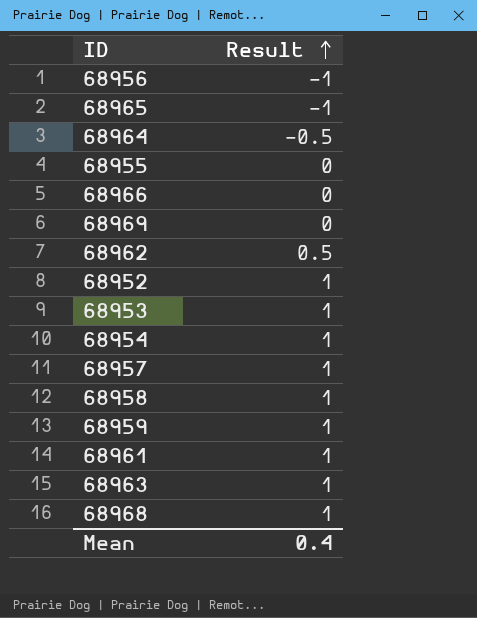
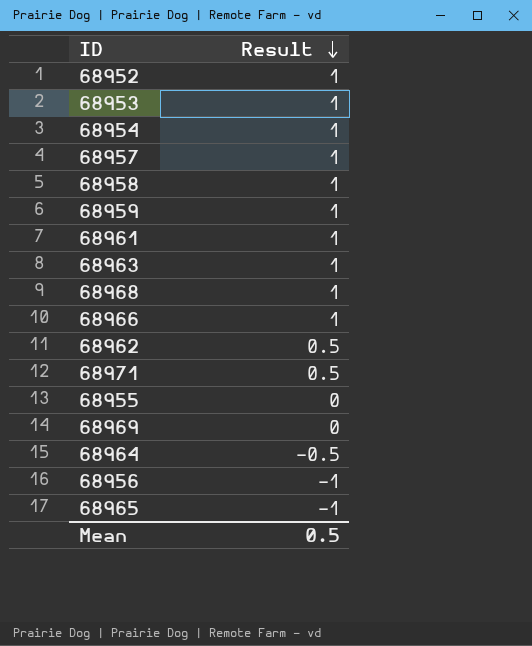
row order: Result ascending -> Result descending
68966 | Result: 0 -> 1
row 68971: none -> 0.5
Mean | Result: 0.4 -> 0.5

